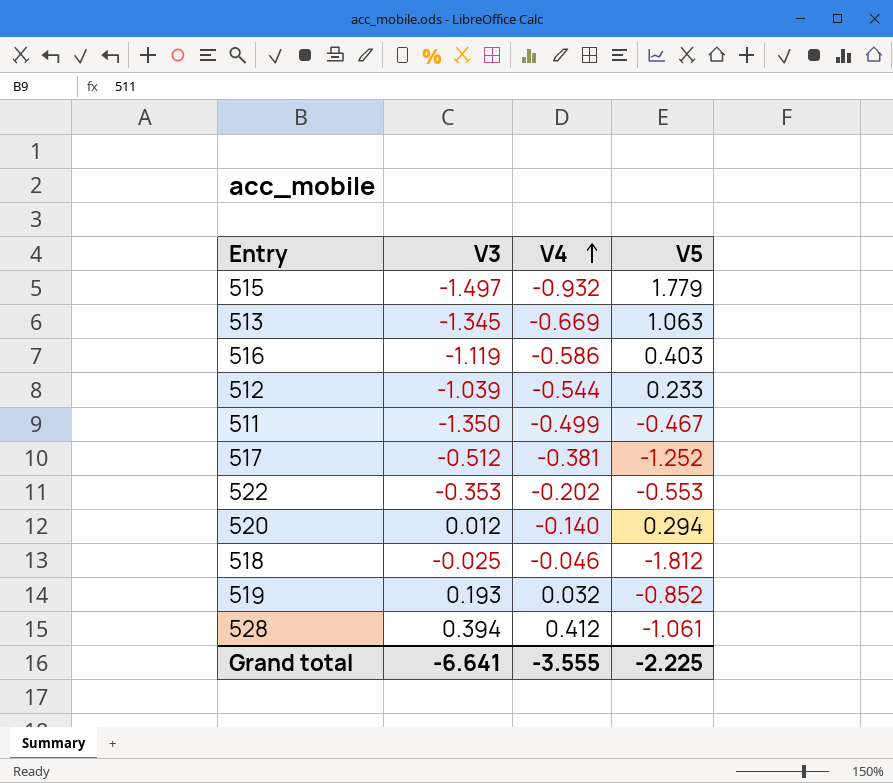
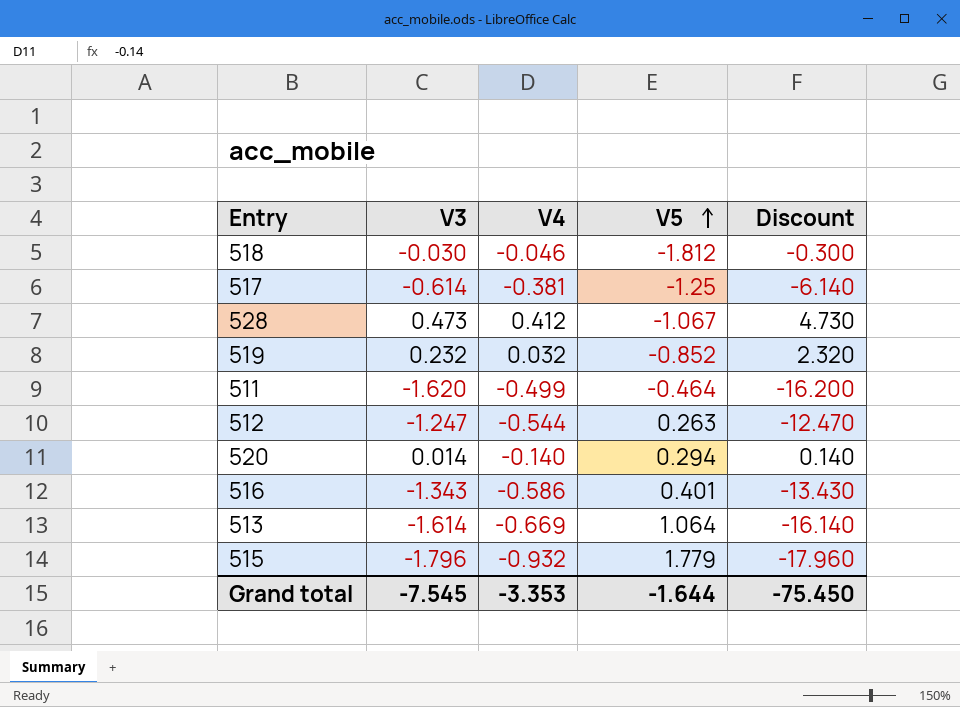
row order: V4 ascending -> V5 ascending
column Discount | formula: none -> [V3] * 10
row 522: -0.353 | -0.202 | -0.553 -> none
518 | V3: -0.025 -> -0.030
517 | V3: -0.512 -> -0.614
517 | V5: -1.252 -> -1.25
528 | V3: 0.394 -> 0.473
528 | V5: -1.061 -> -1.067
519 | V3: 0.193 -> 0.232
511 | V3: -1.350 -> -1.620
511 | V5: -0.467 -> -0.464
512 | V3: -1.039 -> -1.247
512 | V5: 0.233 -> 0.263
520 | V3: 0.012 -> 0.014
516 | V3: -1.119 -> -1.343
516 | V5: 0.403 -> 0.401
513 | V3: -1.345 -> -1.614
513 | V5: 1.063 -> 1.064
515 | V3: -1.497 -> -1.796
Grand total | V3: -6.641 -> -7.545
Grand total | V4: -3.555 -> -3.353
Grand total | V5: -2.225 -> -1.644

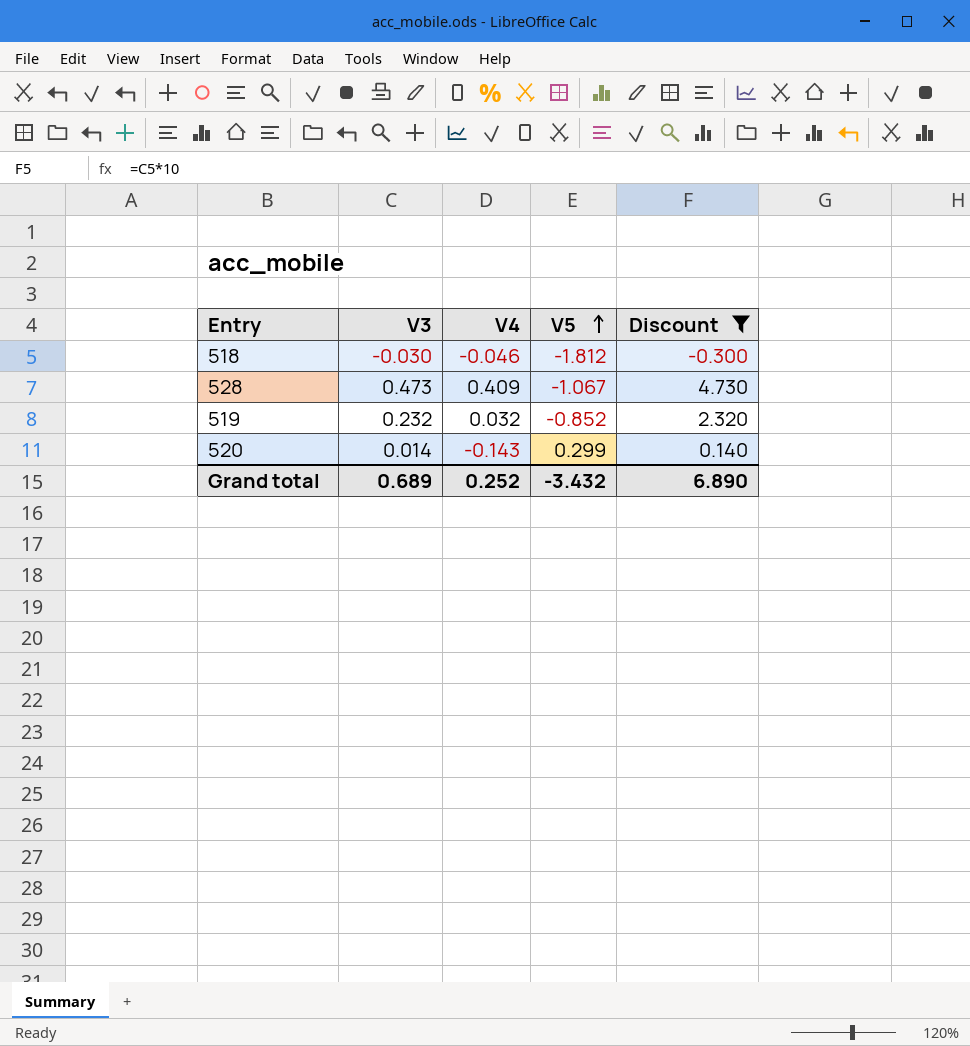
filter: none -> Discount >= -0.300
528 | V4: 0.412 -> 0.409
520 | V4: -0.140 -> -0.143
520 | V5: 0.294 -> 0.299
Grand total | V3: -7.545 -> 0.689
Grand total | V4: -3.353 -> 0.252
Grand total | V5: -1.644 -> -3.432
Grand total | Discount: -75.450 -> 6.890

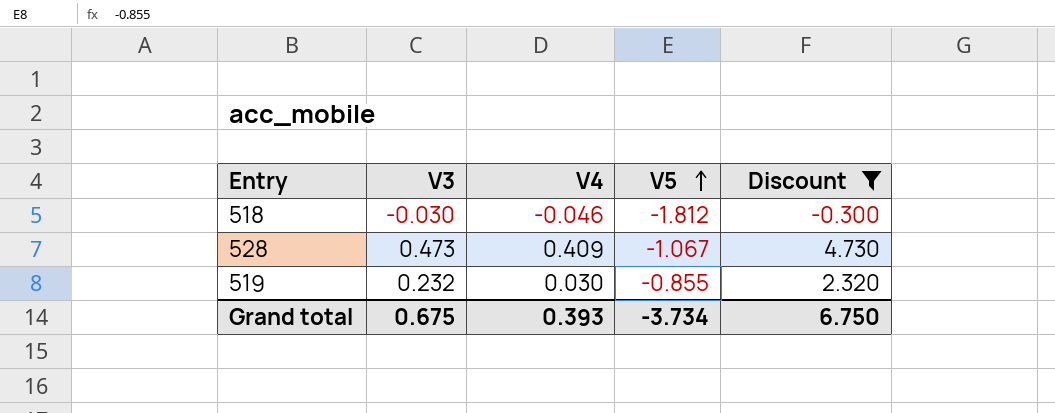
row 520: 0.014 | -0.143 | 0.299 | 0.140 -> none
519 | V4: 0.032 -> 0.030
519 | V5: -0.852 -> -0.855
Grand total | V3: 0.689 -> 0.675
Grand total | V4: 0.252 -> 0.393
Grand total | V5: -3.432 -> -3.734
Grand total | Discount: 6.890 -> 6.750

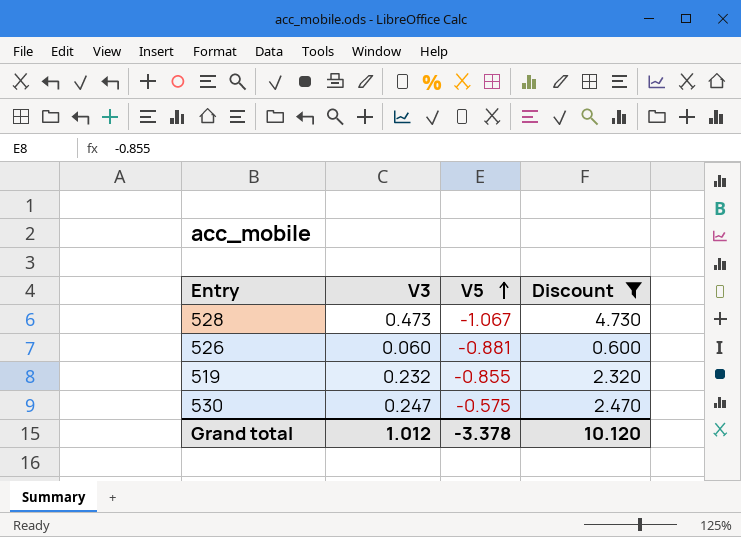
column V4 | position: 3 -> none
row 518: -0.030 | -0.046 | -1.812 | -0.300 -> none
row 526: none -> 0.060 | -0.881 | 0.600
row 530: none -> 0.247 | -0.575 | 2.470
Grand total | V3: 0.675 -> 1.012
Grand total | V5: -3.734 -> -3.378
Grand total | Discount: 6.750 -> 10.120

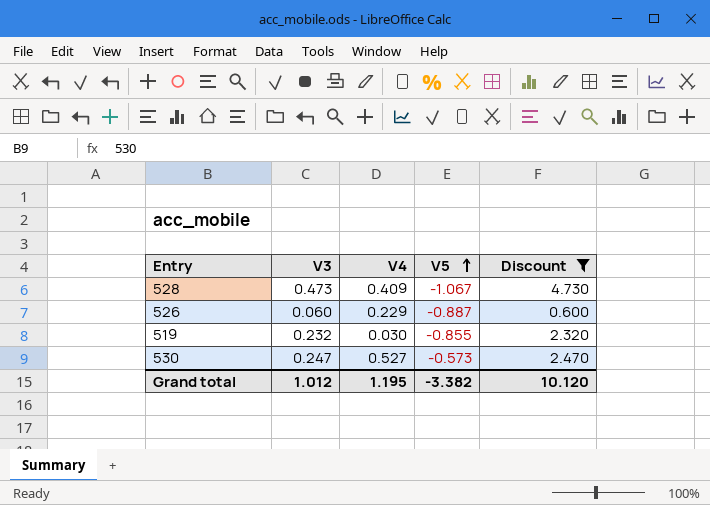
column V4 | position: none -> 3
526 | V5: -0.881 -> -0.887
530 | V5: -0.575 -> -0.573
Grand total | V5: -3.378 -> -3.382

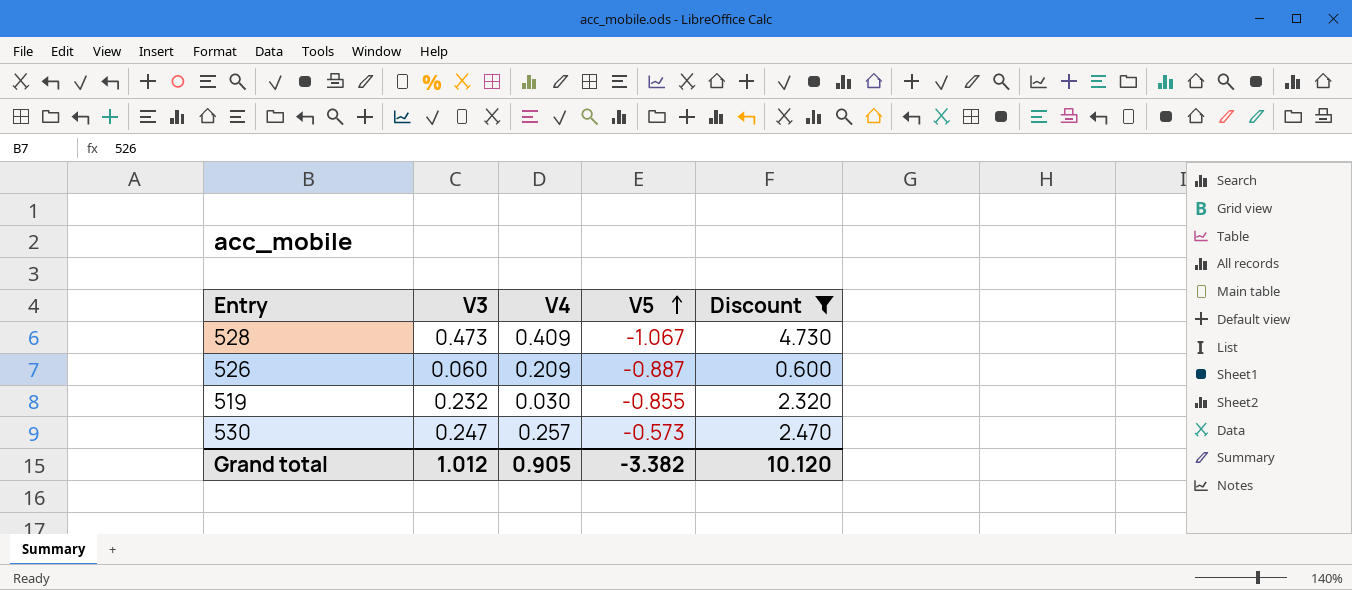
526 | V4: 0.229 -> 0.209
530 | V4: 0.527 -> 0.257
Grand total | V4: 1.195 -> 0.905

